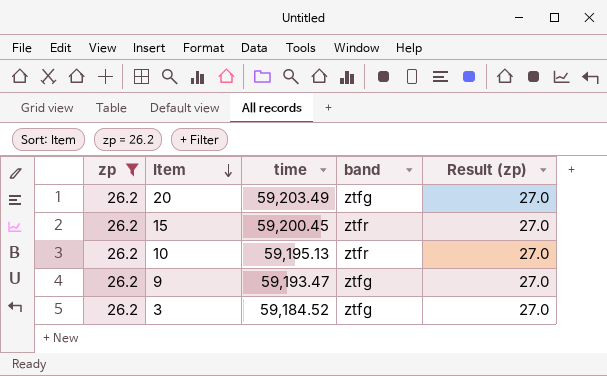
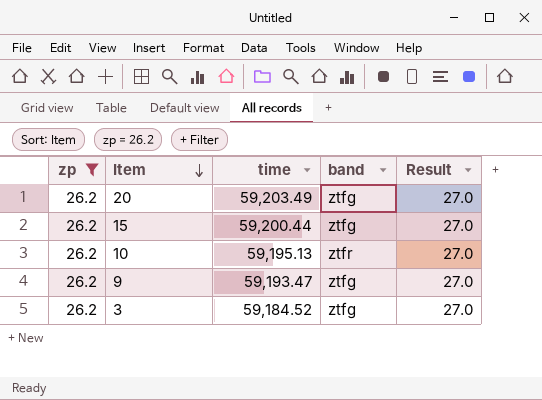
column name: Result (zp) -> Result
15 | time: 59,200.45 -> 59,200.44
15 | band: ztfr -> ztfg

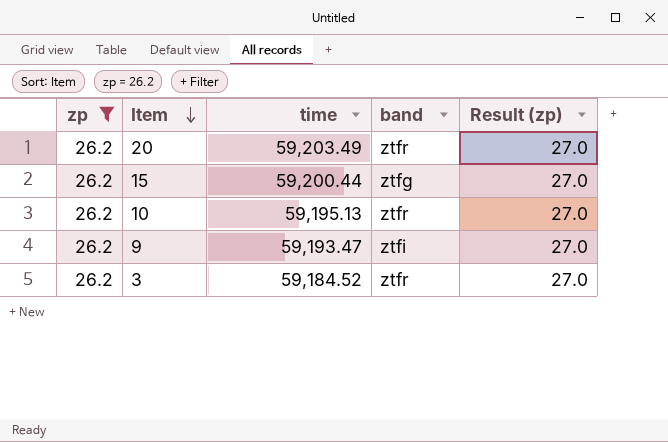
column name: Result -> Result (zp)
20 | band: ztfg -> ztfr
9 | band: ztfg -> ztfi
3 | band: ztfg -> ztfr

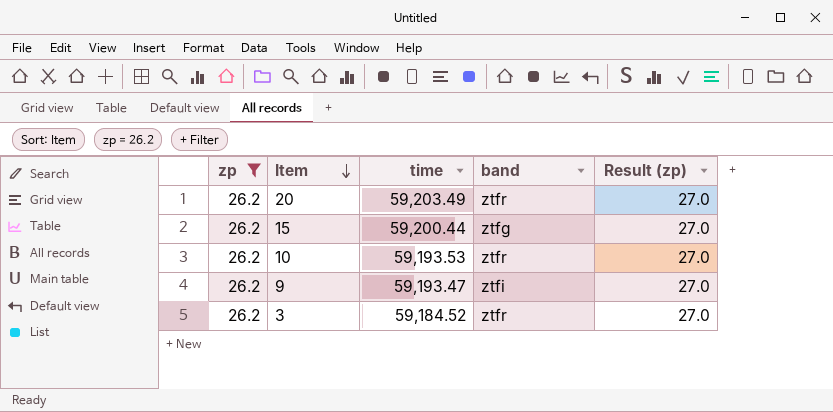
10 | time: 59,195.13 -> 59,193.53

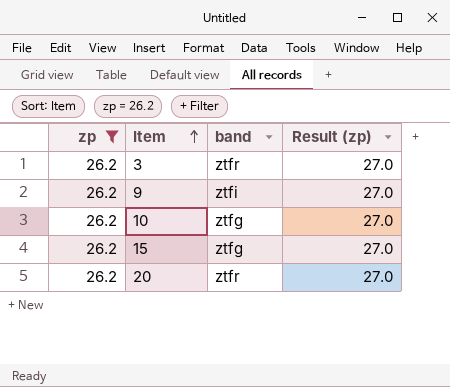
row order: Item descending -> Item ascending
column time | position: 3 -> none
10 | band: ztfr -> ztfg

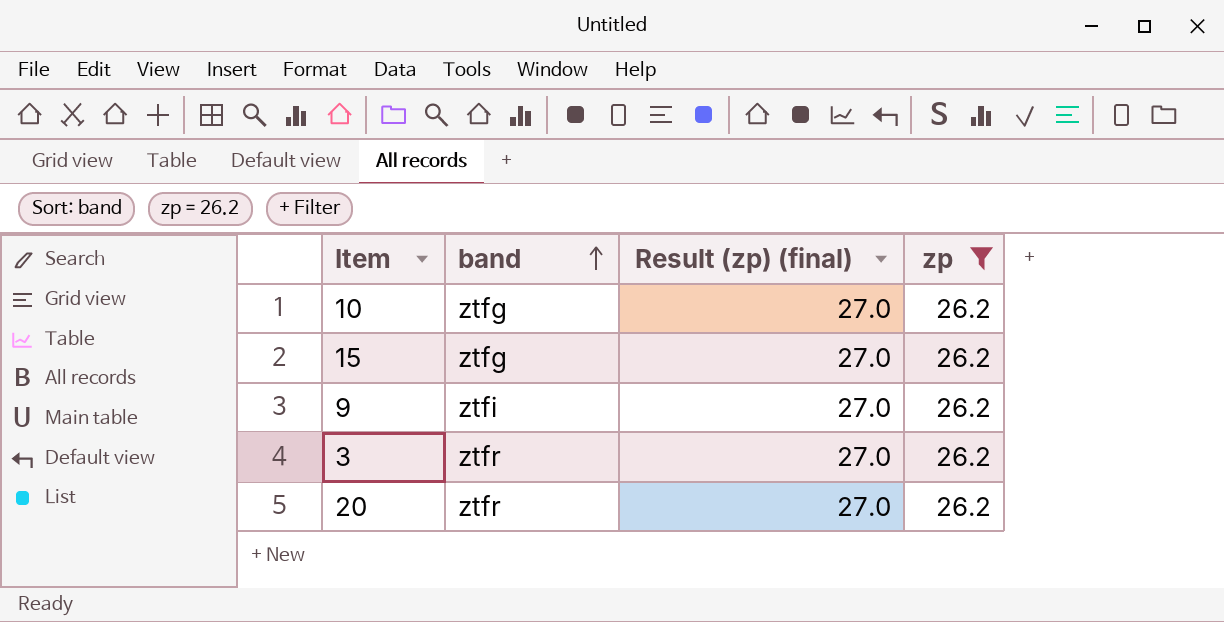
row order: Item ascending -> band ascending
column name: Result (zp) -> Result (zp) (final)
column zp | position: 1 -> 4

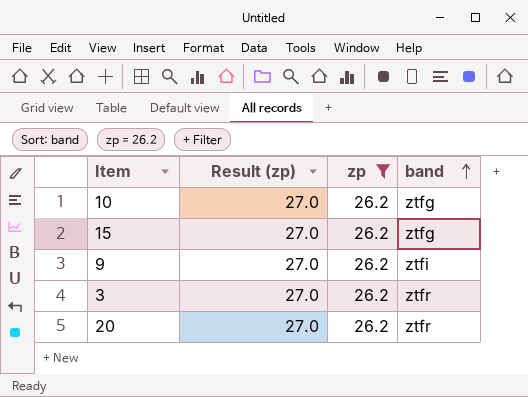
column name: Result (zp) (final) -> Result (zp)
column band | position: 2 -> 4

